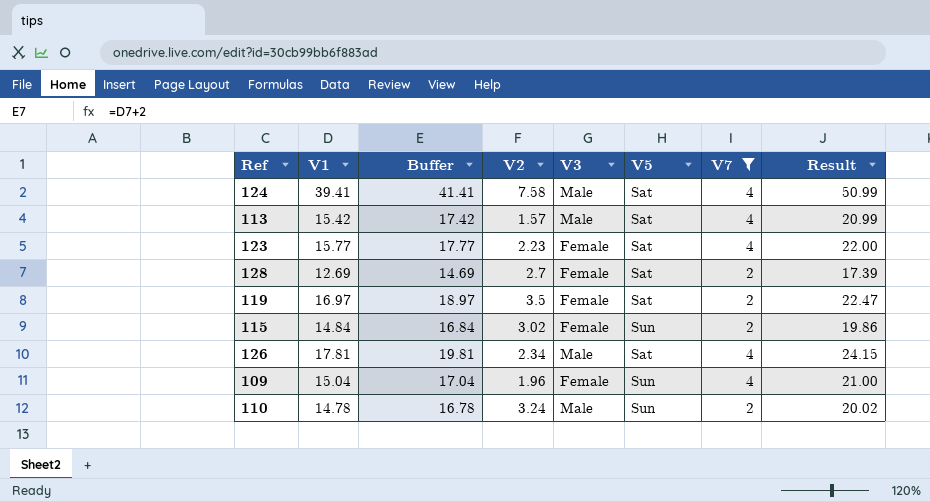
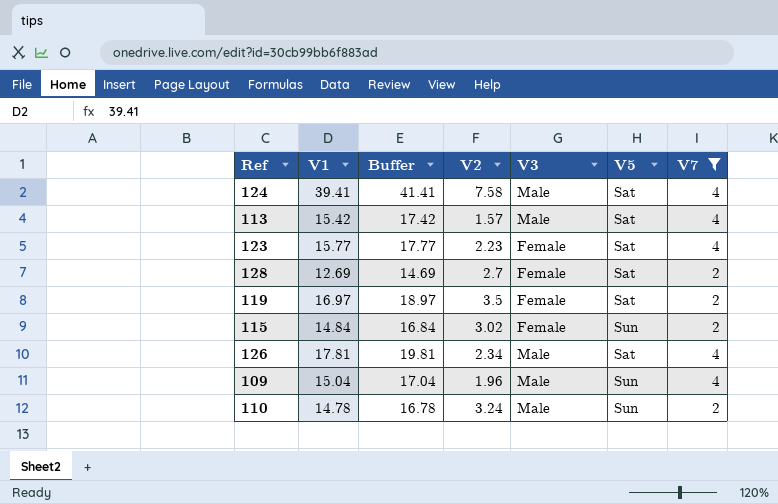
column Result | formula: [V1] + [V2] + [V7] -> none
109 | V3: Female -> Male

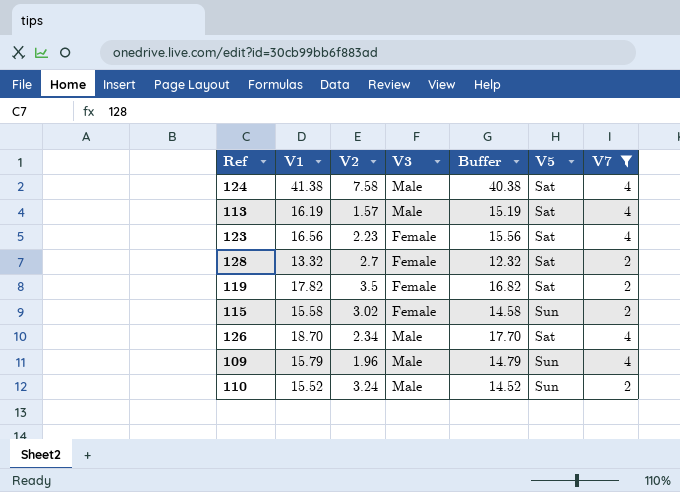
column Buffer | formula: [V1] + 2 -> [V1] - 1
column Buffer | position: 3 -> 5
124 | V1: 39.41 -> 41.38
113 | V1: 15.42 -> 16.19
123 | V1: 15.77 -> 16.56
128 | V1: 12.69 -> 13.32
119 | V1: 16.97 -> 17.82
115 | V1: 14.84 -> 15.58
126 | V1: 17.81 -> 18.70
109 | V1: 15.04 -> 15.79
110 | V1: 14.78 -> 15.52

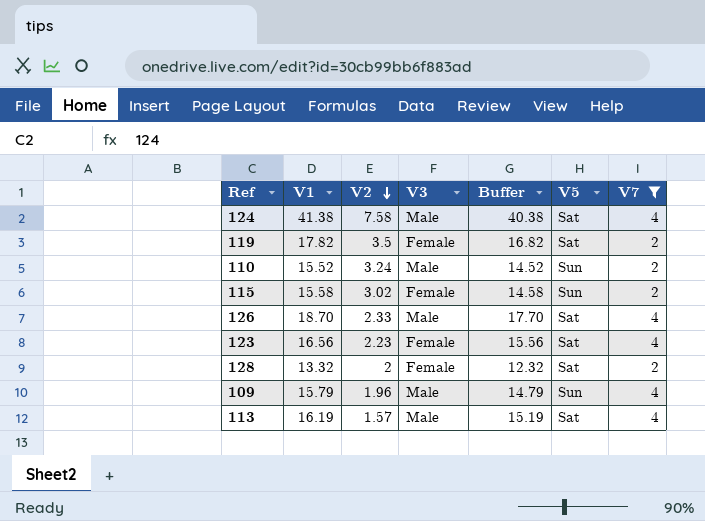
row order: none -> V2 descending
126 | V2: 2.34 -> 2.33
128 | V2: 2.7 -> 2

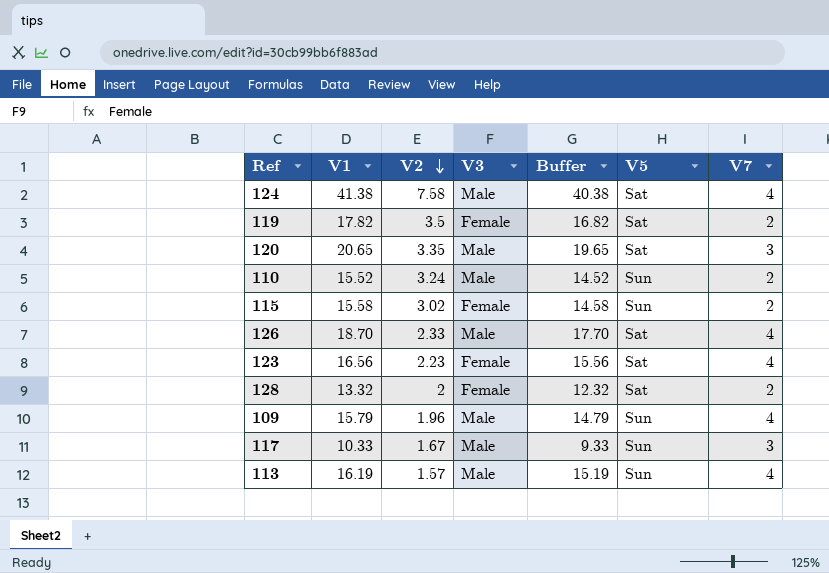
filter: V7 != 3 -> none
113 | V5: Sat -> Sun

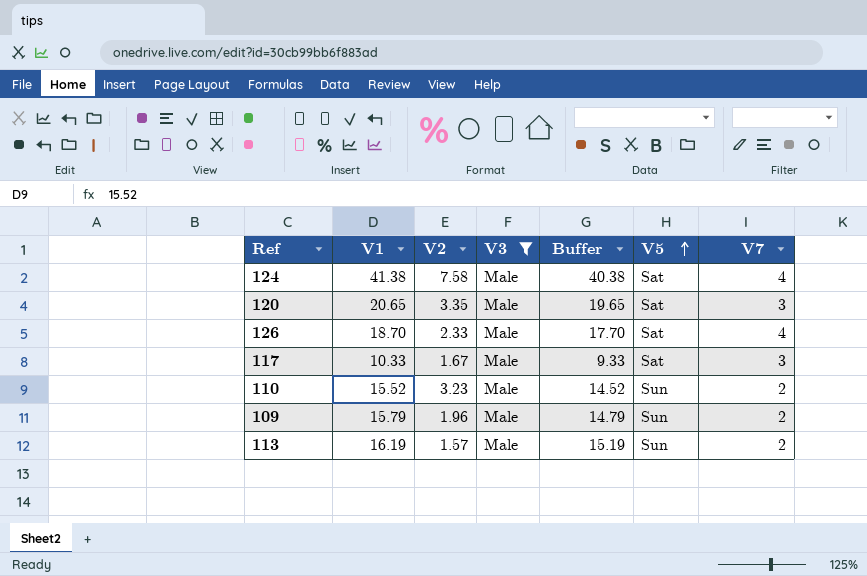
filter: none -> V3 = Male
row order: V2 descending -> V5 ascending
117 | V5: Sun -> Sat
110 | V2: 3.24 -> 3.23
109 | V7: 4 -> 2
113 | V7: 4 -> 2

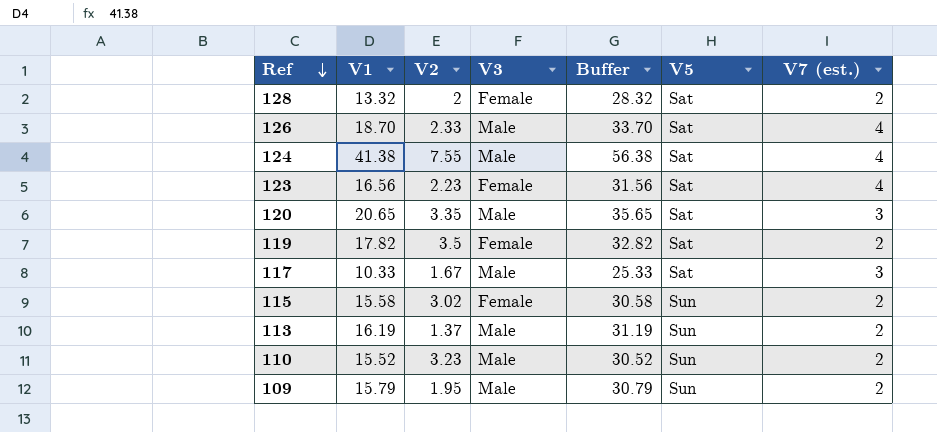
filter: V3 = Male -> none
row order: V5 ascending -> Ref descending
column Buffer | formula: [V1] - 1 -> [V1] + 15
column name: V7 -> V7 (est.)
124 | V2: 7.58 -> 7.55
113 | V2: 1.57 -> 1.37
109 | V2: 1.96 -> 1.95

